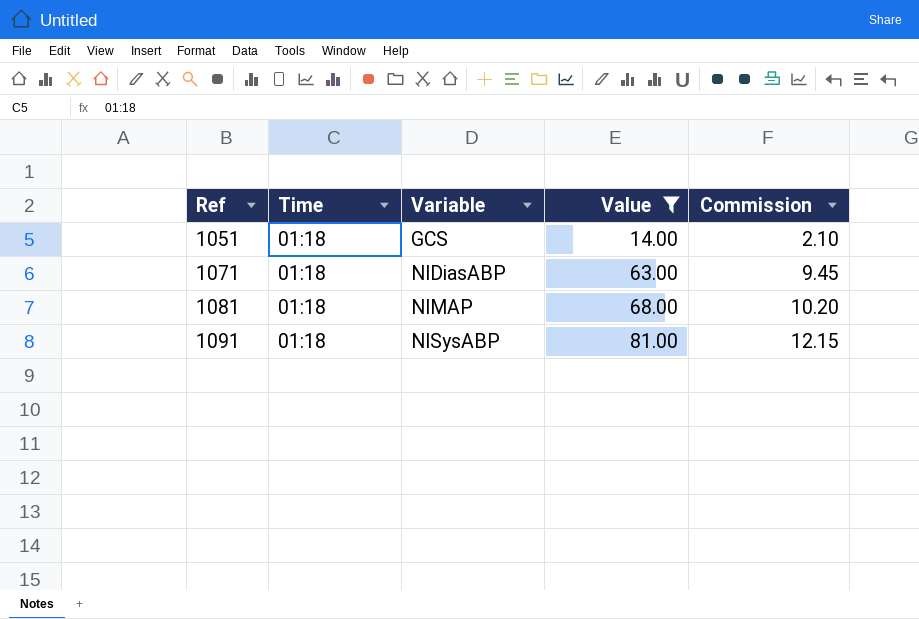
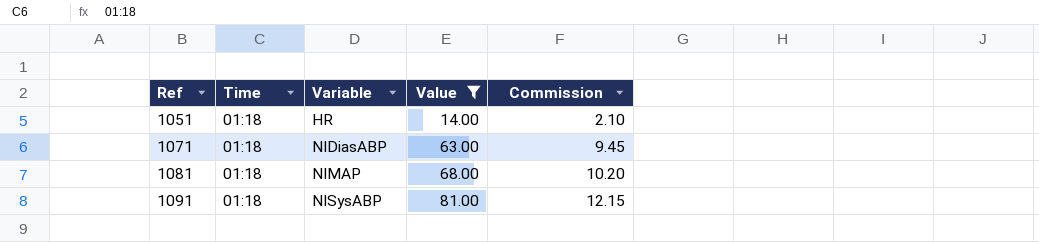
1051 | Variable: GCS -> HR

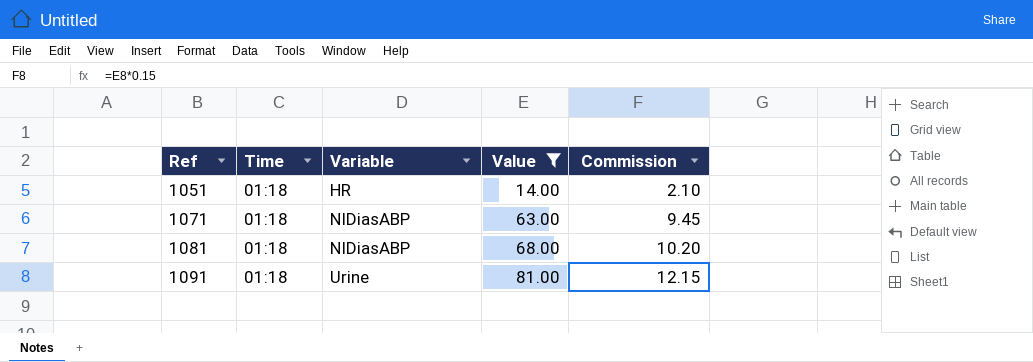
1081 | Variable: NIMAP -> NIDiasABP
1091 | Variable: NISysABP -> Urine

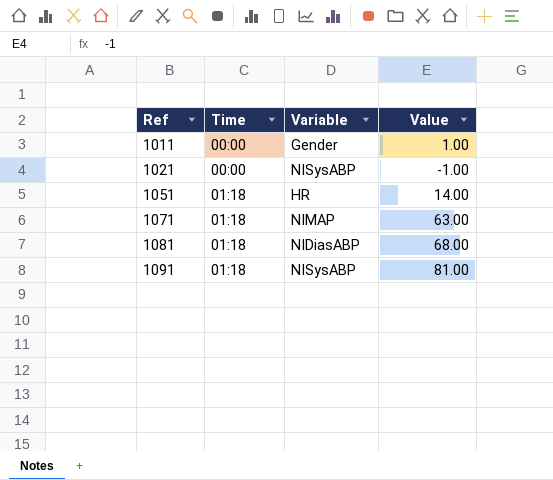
filter: Value >= 14.00 -> none
column Commission | formula: [Value] * 0.15 -> none
1071 | Variable: NIDiasABP -> NIMAP
1091 | Variable: Urine -> NISysABP

